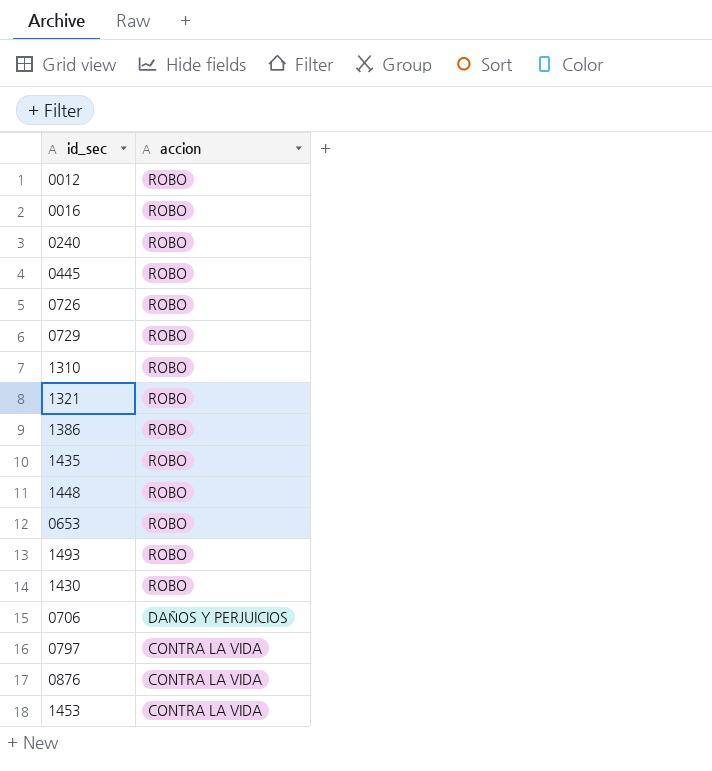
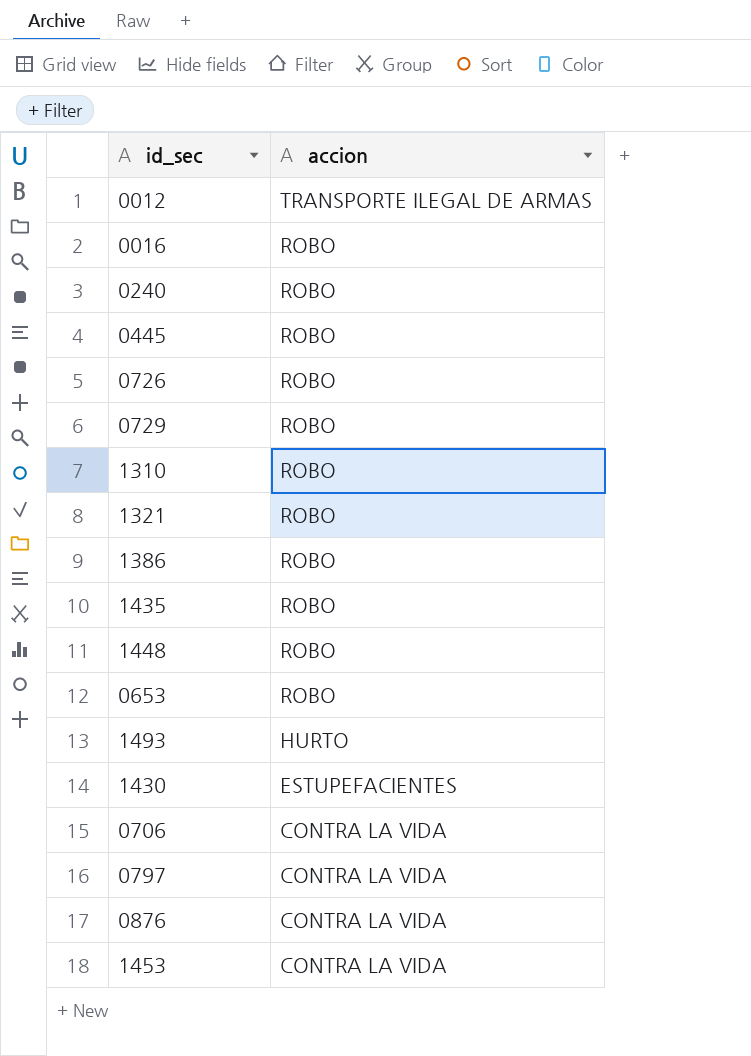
0012 | accion: ROBO -> TRANSPORTE ILEGAL DE ARMAS
1493 | accion: ROBO -> HURTO
1430 | accion: ROBO -> ESTUPEFACIENTES
0706 | accion: DAÑOS Y PERJUICIOS -> CONTRA LA VIDA

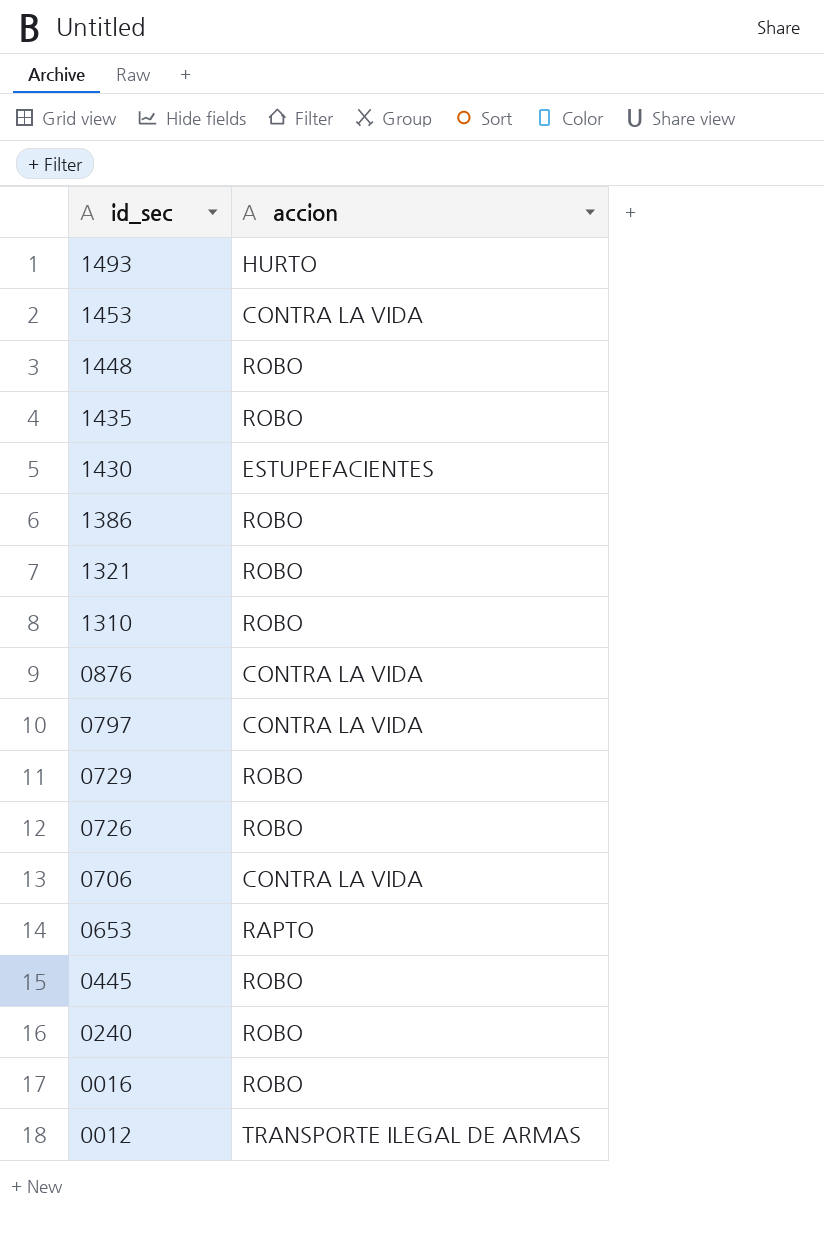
row order: accion descending -> id_sec descending
0653 | accion: ROBO -> RAPTO

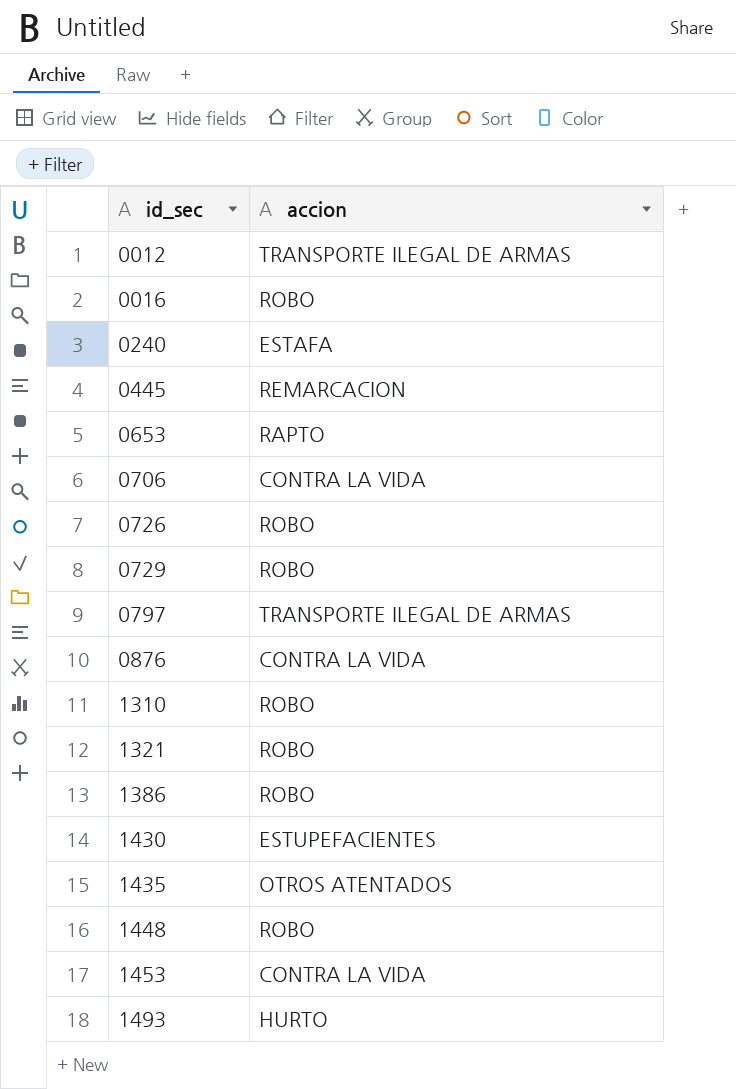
row order: id_sec descending -> id_sec ascending
0240 | accion: ROBO -> ESTAFA
0445 | accion: ROBO -> REMARCACION
0797 | accion: CONTRA LA VIDA -> TRANSPORTE ILEGAL DE ARMAS
1435 | accion: ROBO -> OTROS ATENTADOS

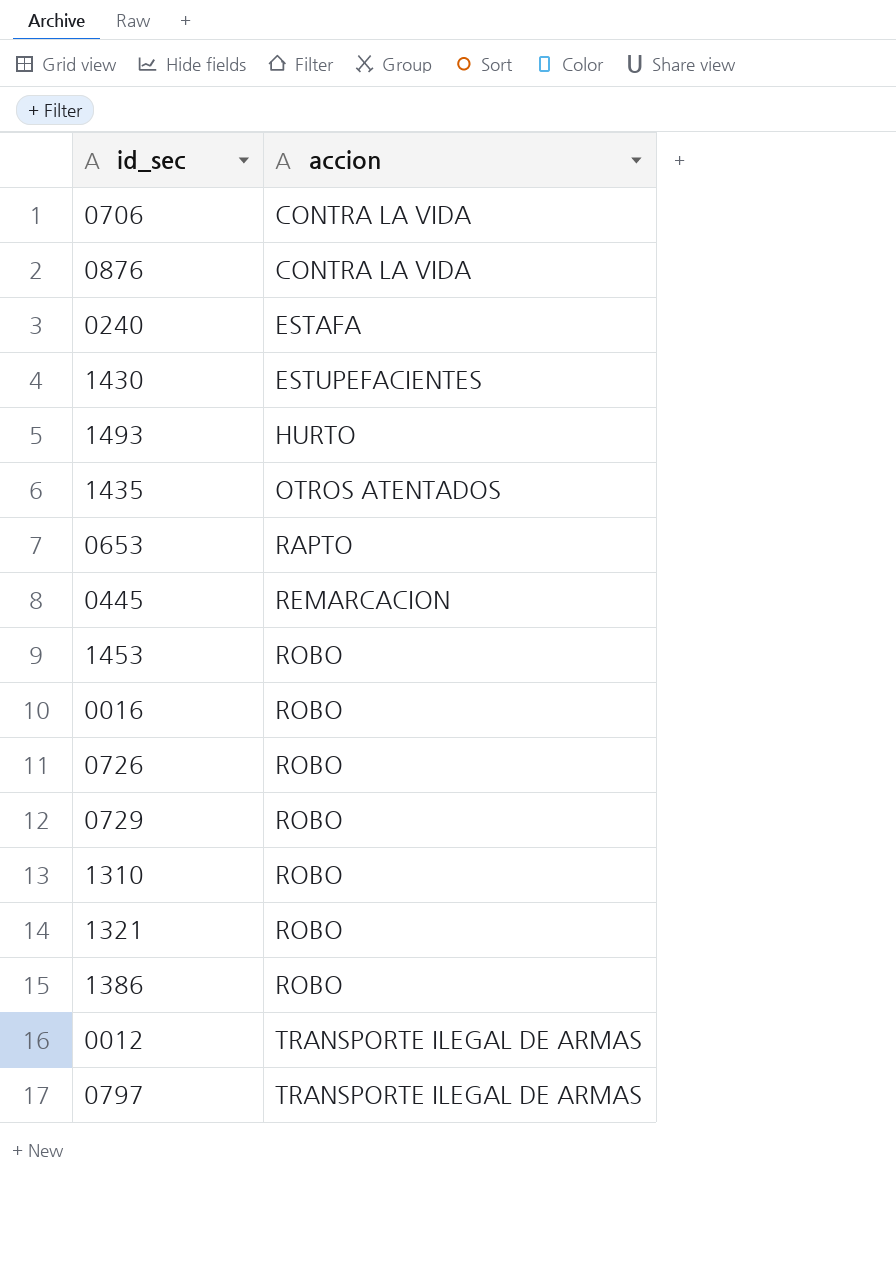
row order: id_sec ascending -> accion ascending
row 1448: ROBO -> none
1453 | accion: CONTRA LA VIDA -> ROBO

